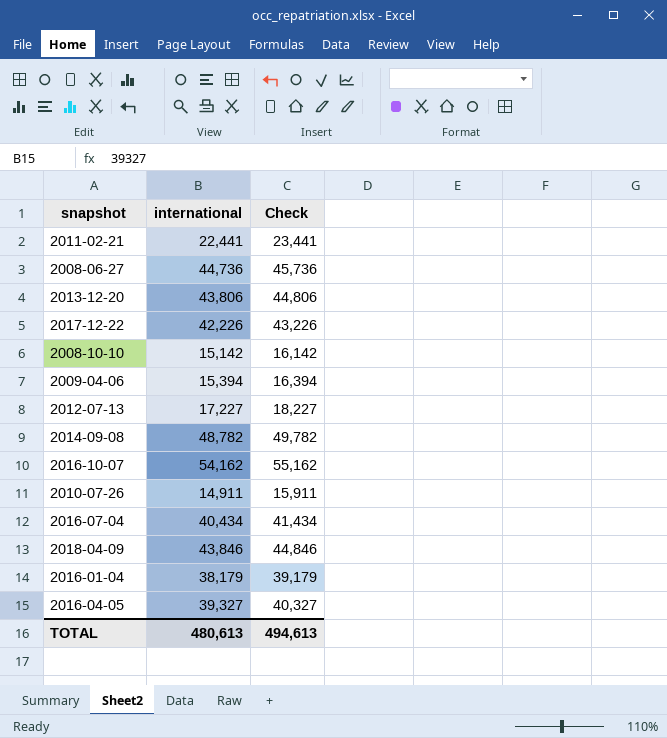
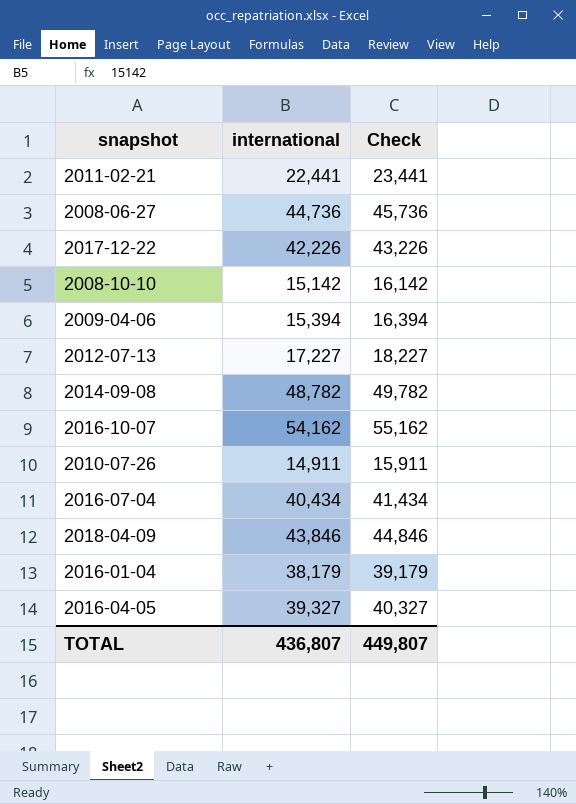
row 2013-12-20: 43,806 | 44,806 -> none
TOTAL | international: 480,613 -> 436,807
TOTAL | Check: 494,613 -> 449,807

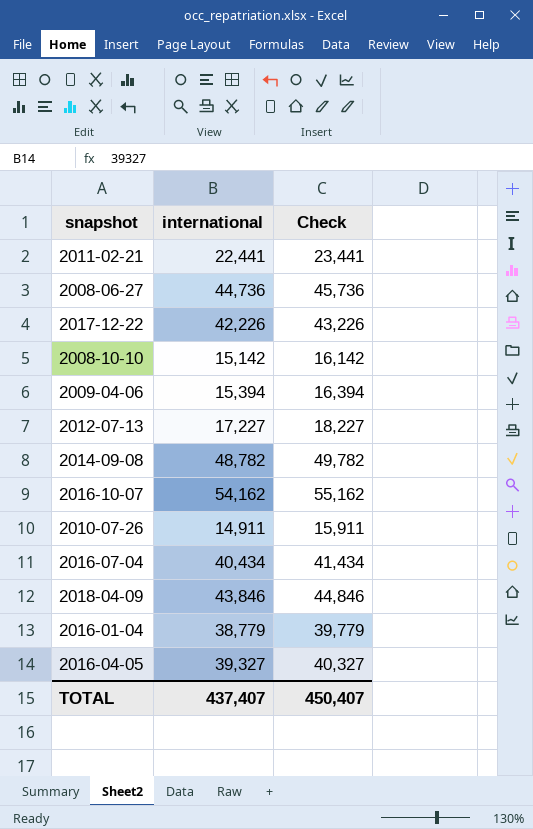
2016-01-04 | international: 38,179 -> 38,779
2016-01-04 | Check: 39,179 -> 39,779
TOTAL | international: 436,807 -> 437,407
TOTAL | Check: 449,807 -> 450,407

